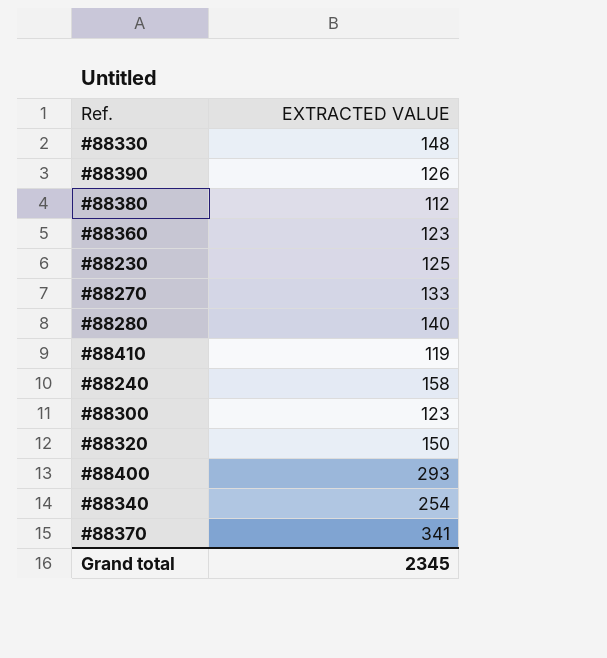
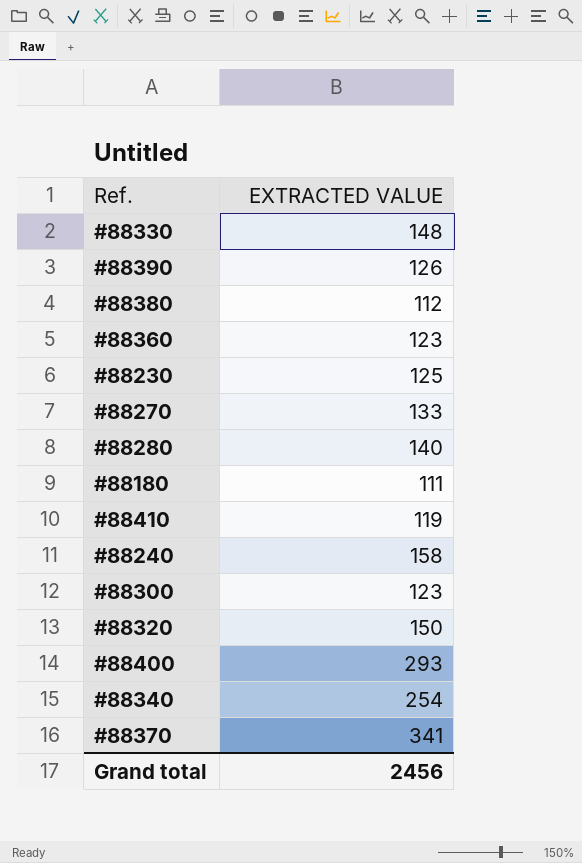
row #88180: none -> 111
Grand total | EXTRACTED VALUE: 2345 -> 2456

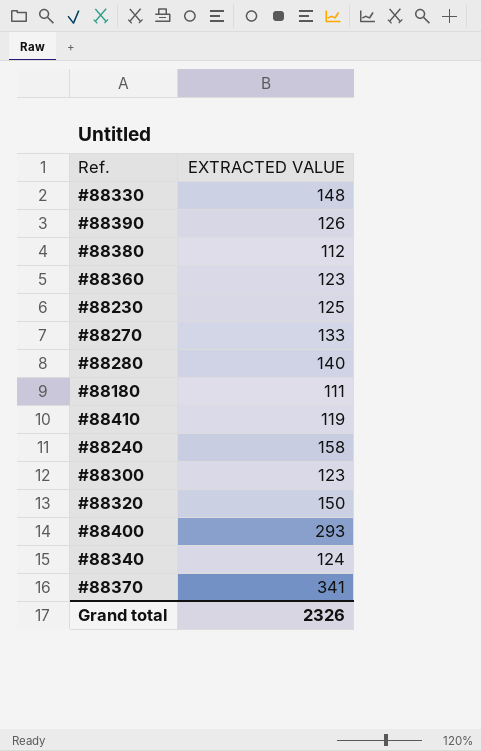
#88340 | EXTRACTED VALUE: 254 -> 124
Grand total | EXTRACTED VALUE: 2456 -> 2326

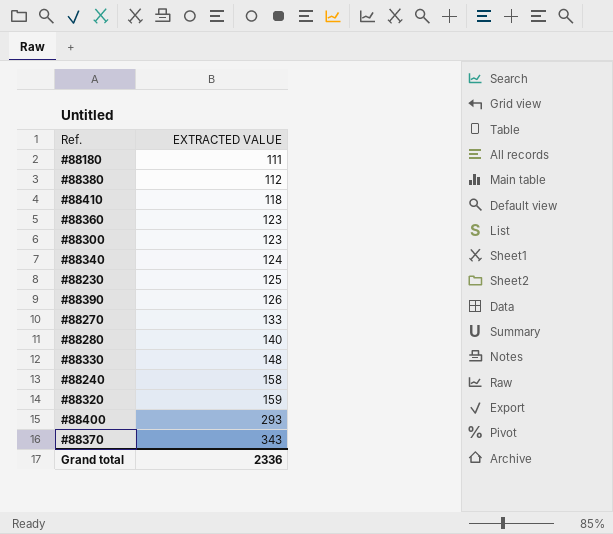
row order: none -> EXTRACTED VALUE ascending
#88410 | EXTRACTED VALUE: 119 -> 118
#88320 | EXTRACTED VALUE: 150 -> 159
#88370 | EXTRACTED VALUE: 341 -> 343
Grand total | EXTRACTED VALUE: 2326 -> 2336

